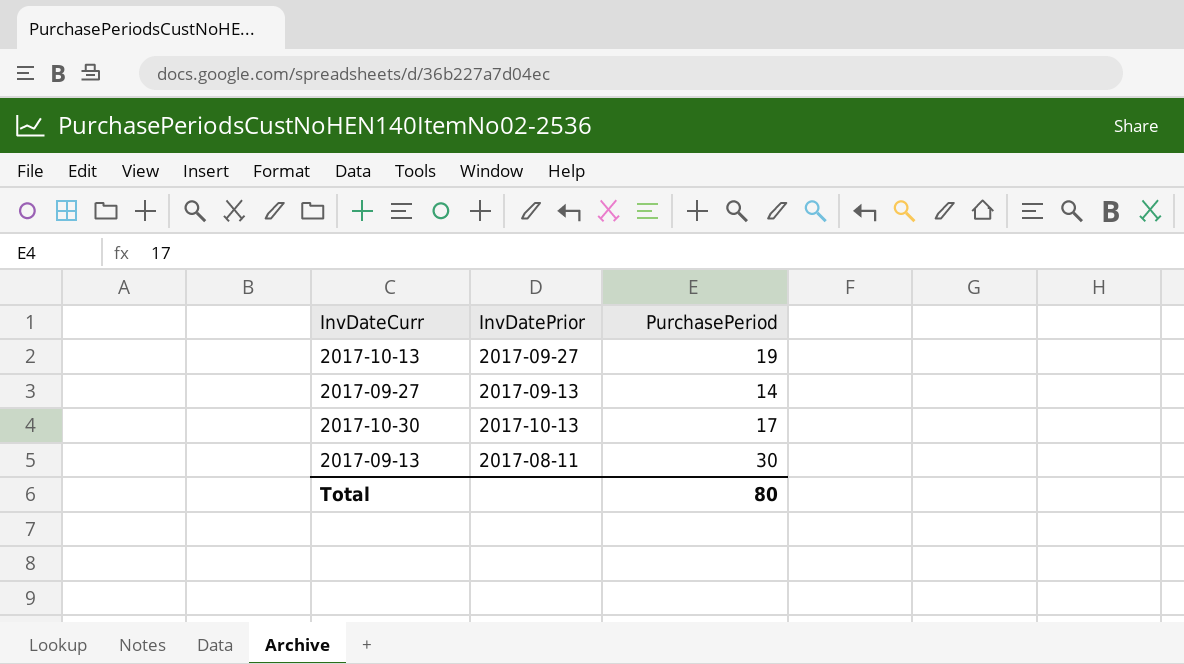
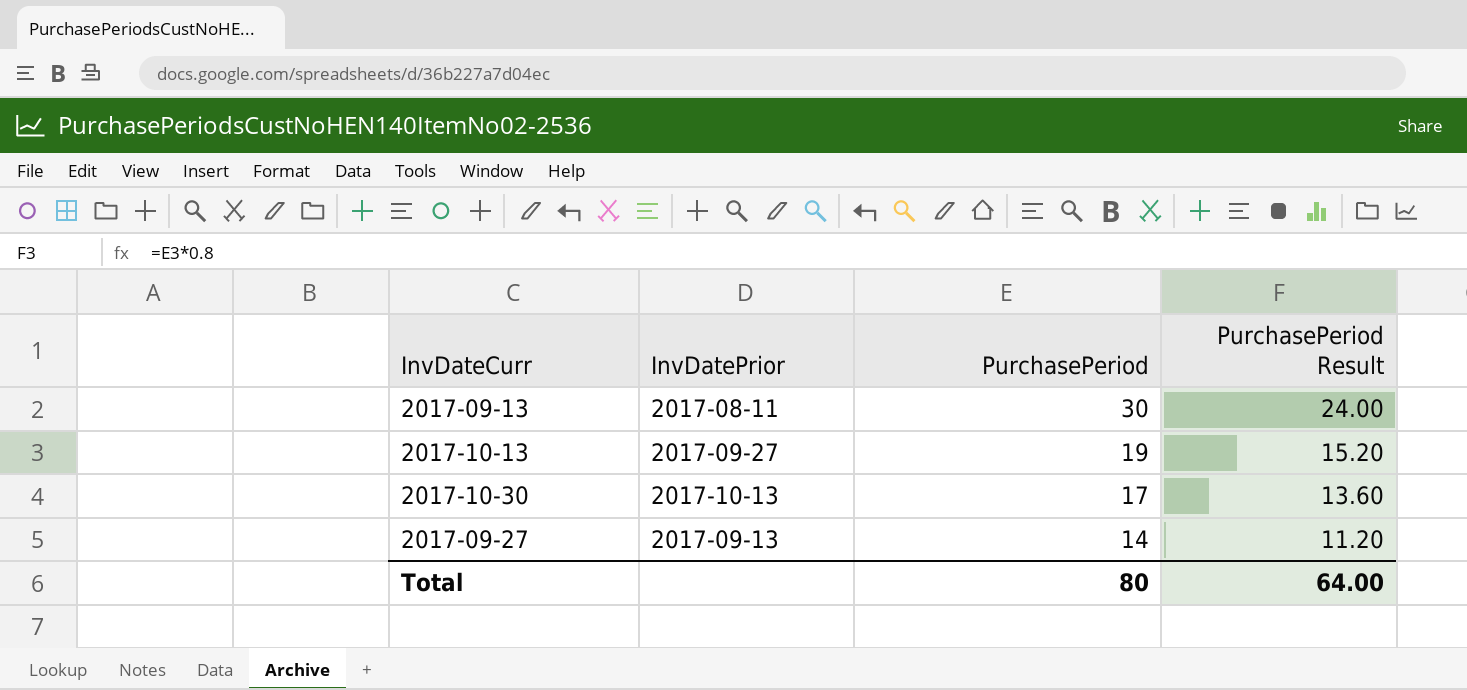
row order: none -> PurchasePeriod descending
column PurchasePeriod Result | formula: none -> [PurchasePeriod] * 0.8

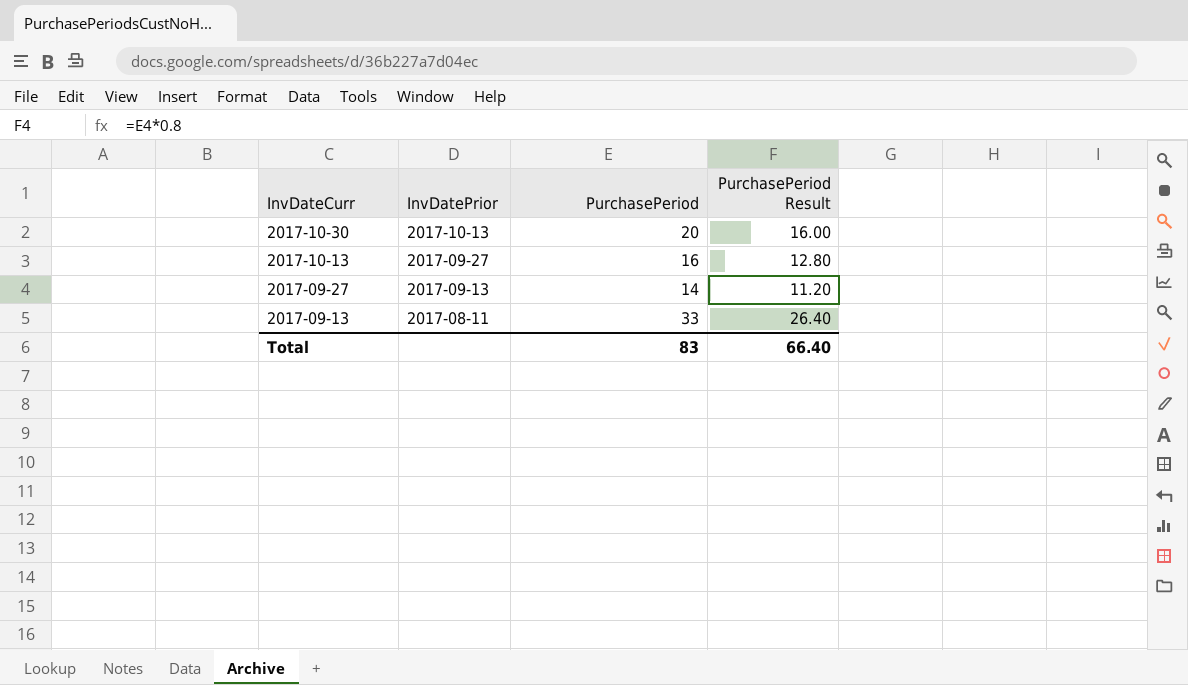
row order: PurchasePeriod descending -> InvDateCurr descending
2017-10-30 | PurchasePeriod: 17 -> 20
2017-10-30 | PurchasePeriod Result: 13.60 -> 16.00
2017-10-13 | PurchasePeriod: 19 -> 16
2017-10-13 | PurchasePeriod Result: 15.20 -> 12.80
2017-09-13 | PurchasePeriod: 30 -> 33
2017-09-13 | PurchasePeriod Result: 24.00 -> 26.40
Total | PurchasePeriod: 80 -> 83
Total | PurchasePeriod Result: 64.00 -> 66.40

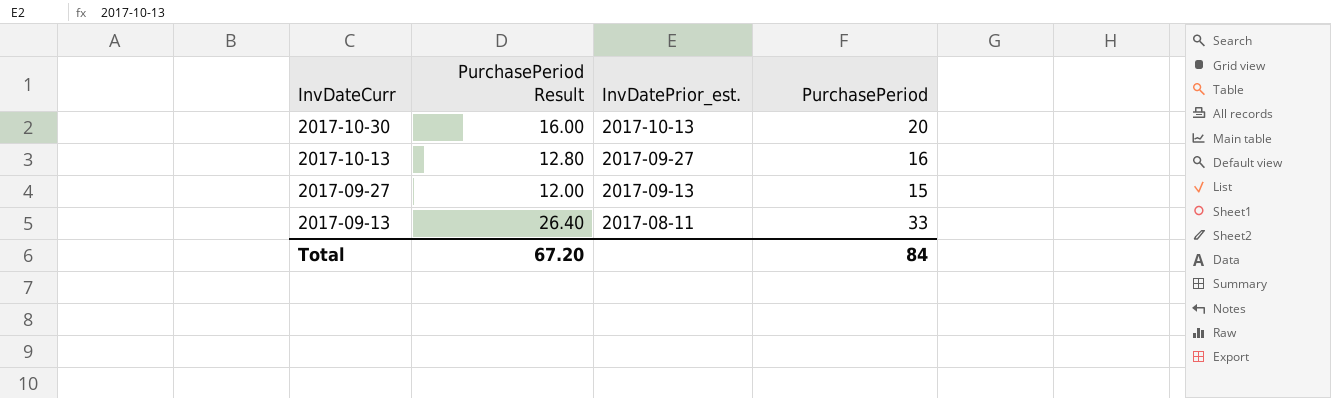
column PurchasePeriod Result | position: 4 -> 2
column name: InvDatePrior -> InvDatePrior_est.
2017-09-27 | PurchasePeriod Result: 11.20 -> 12.00
2017-09-27 | PurchasePeriod: 14 -> 15
Total | PurchasePeriod Result: 66.40 -> 67.20
Total | PurchasePeriod: 83 -> 84

